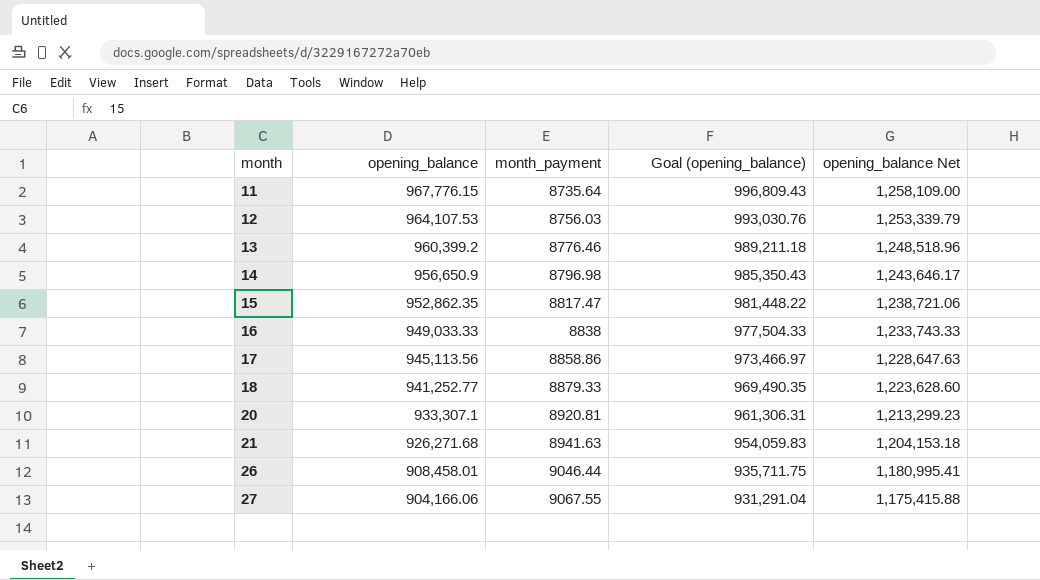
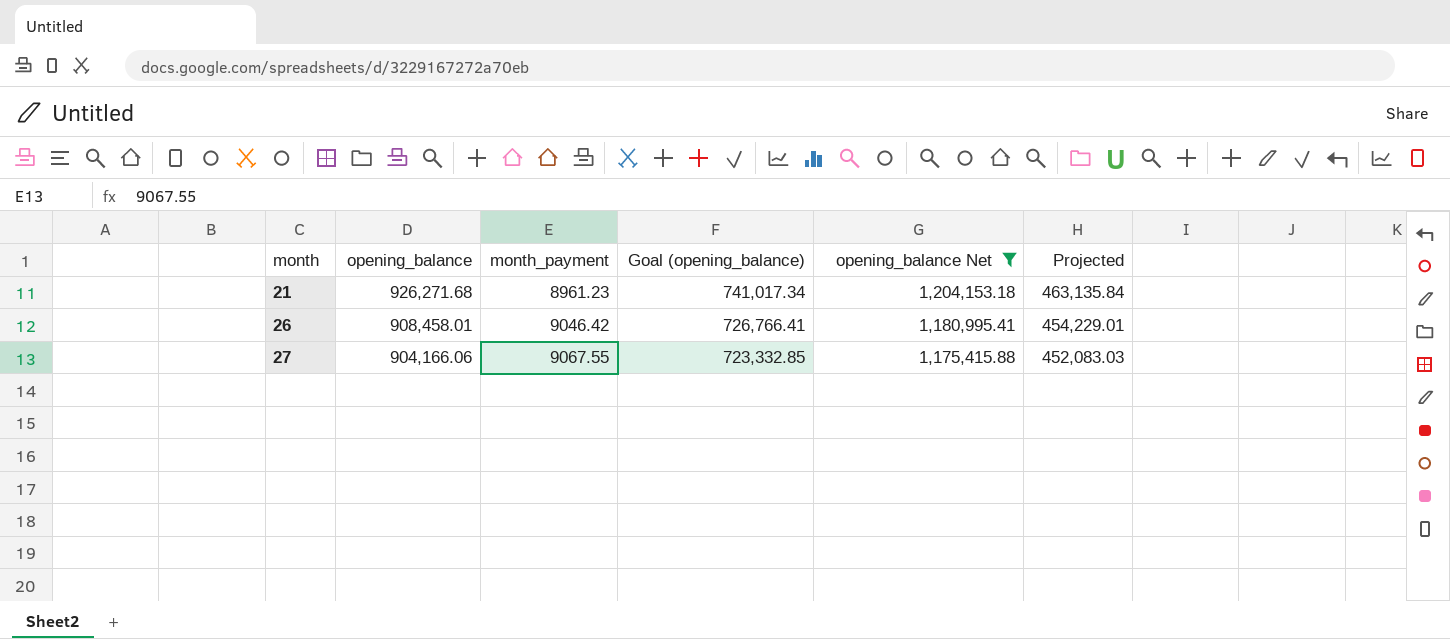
filter: none -> opening_balance Net <= 1,204,153.18
column Goal (opening_balance) | formula: [opening_balance] * 1.03 -> [opening_balance] * 0.8
column Projected | formula: none -> [opening_balance] * 0.5
21 | month_payment: 8941.63 -> 8961.23
26 | month_payment: 9046.44 -> 9046.42

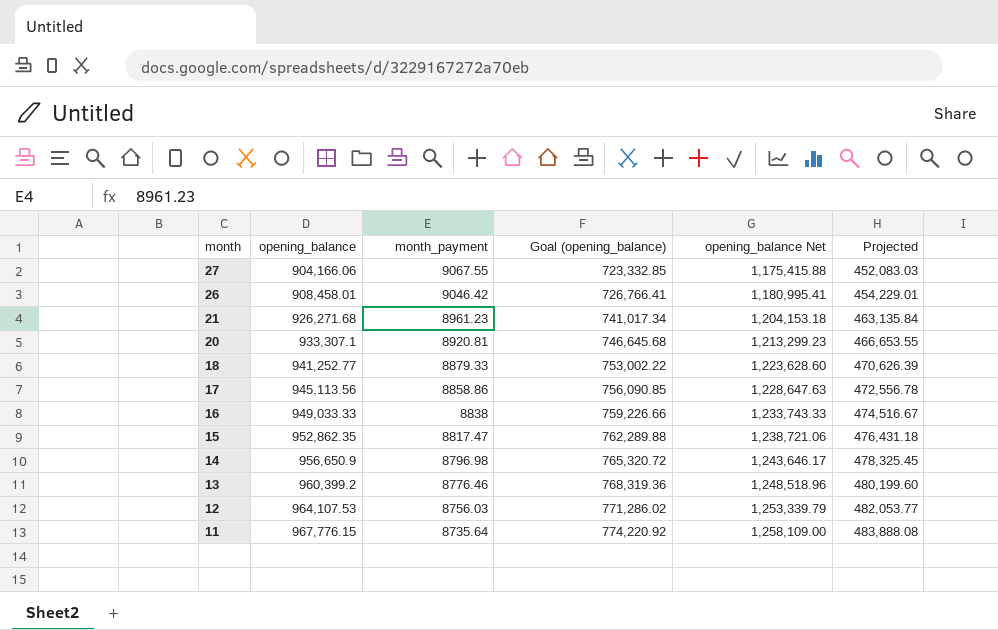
filter: opening_balance Net <= 1,204,153.18 -> none
row order: month ascending -> month descending

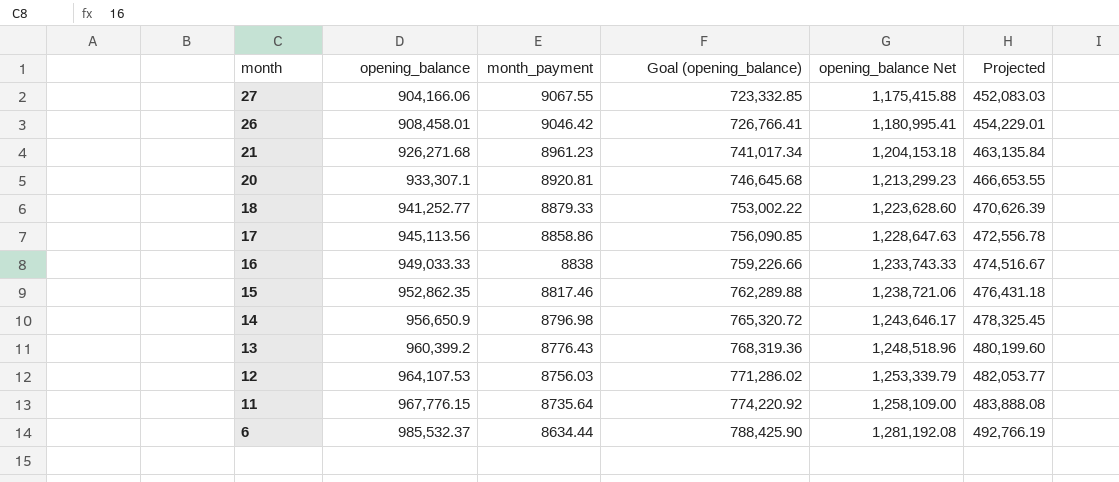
15 | month_payment: 8817.47 -> 8817.46
13 | month_payment: 8776.46 -> 8776.43
row 6: none -> 985,532.37 | 8634.44 | 788,425.90 | 1,281,192.08 | 492,766.19

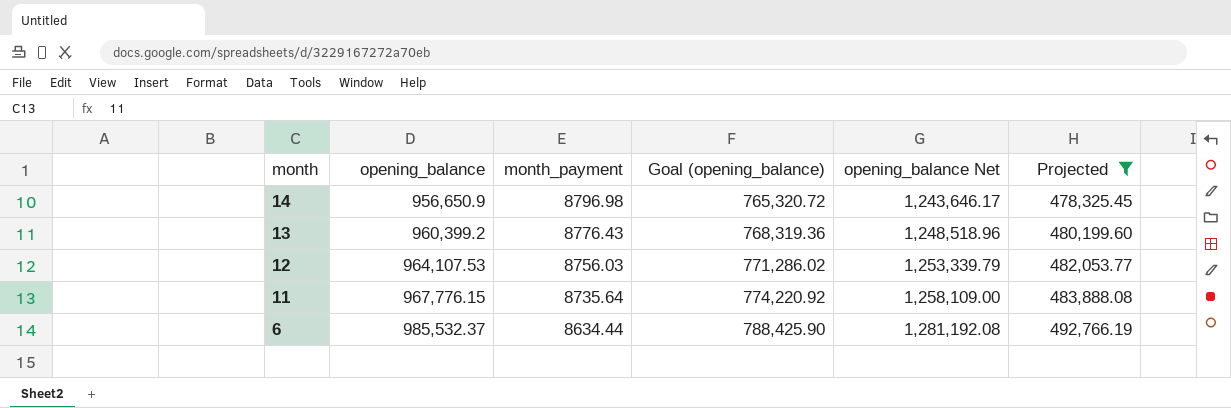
filter: none -> Projected >= 478,325.45

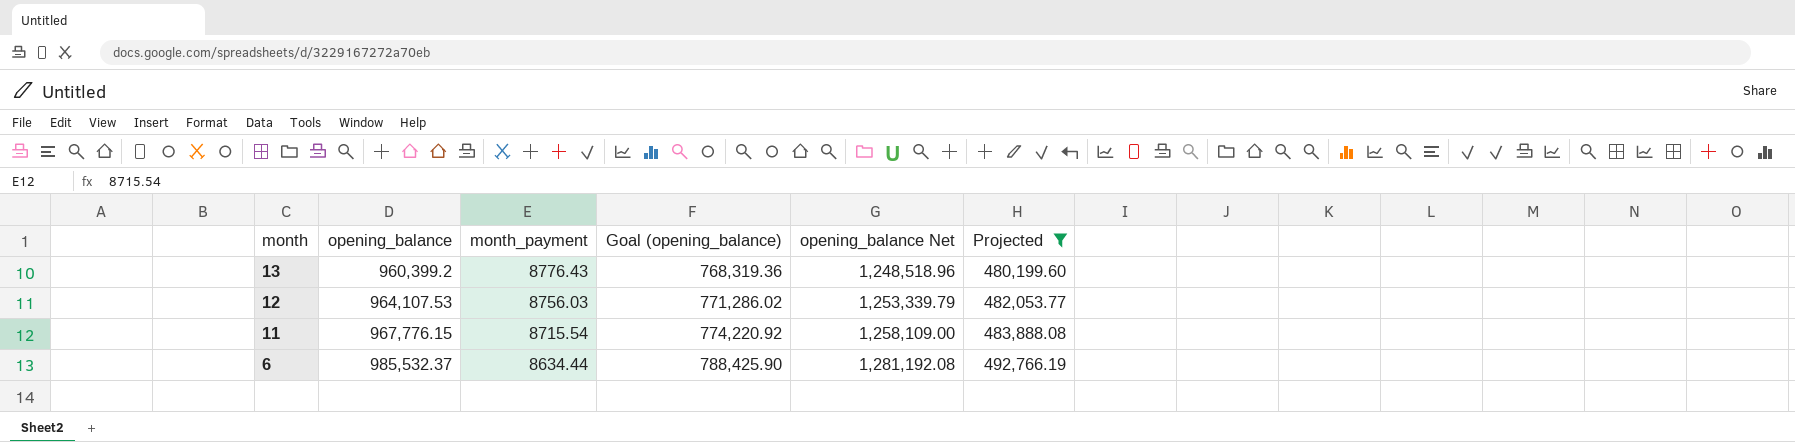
row 14: 956,650.9 | 8796.98 | 765,320.72 | 1,243,646.17 | 478,325.45 -> none
11 | month_payment: 8735.64 -> 8715.54

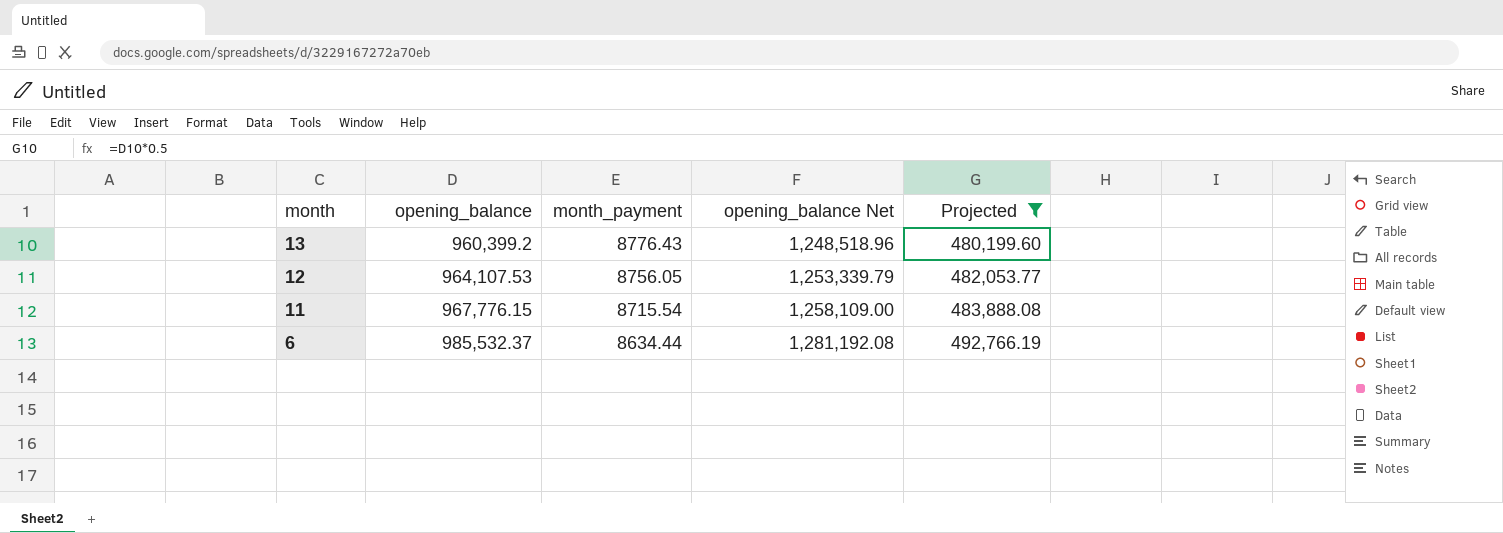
column Goal (opening_balance) | formula: [opening_balance] * 0.8 -> none
12 | month_payment: 8756.03 -> 8756.05

